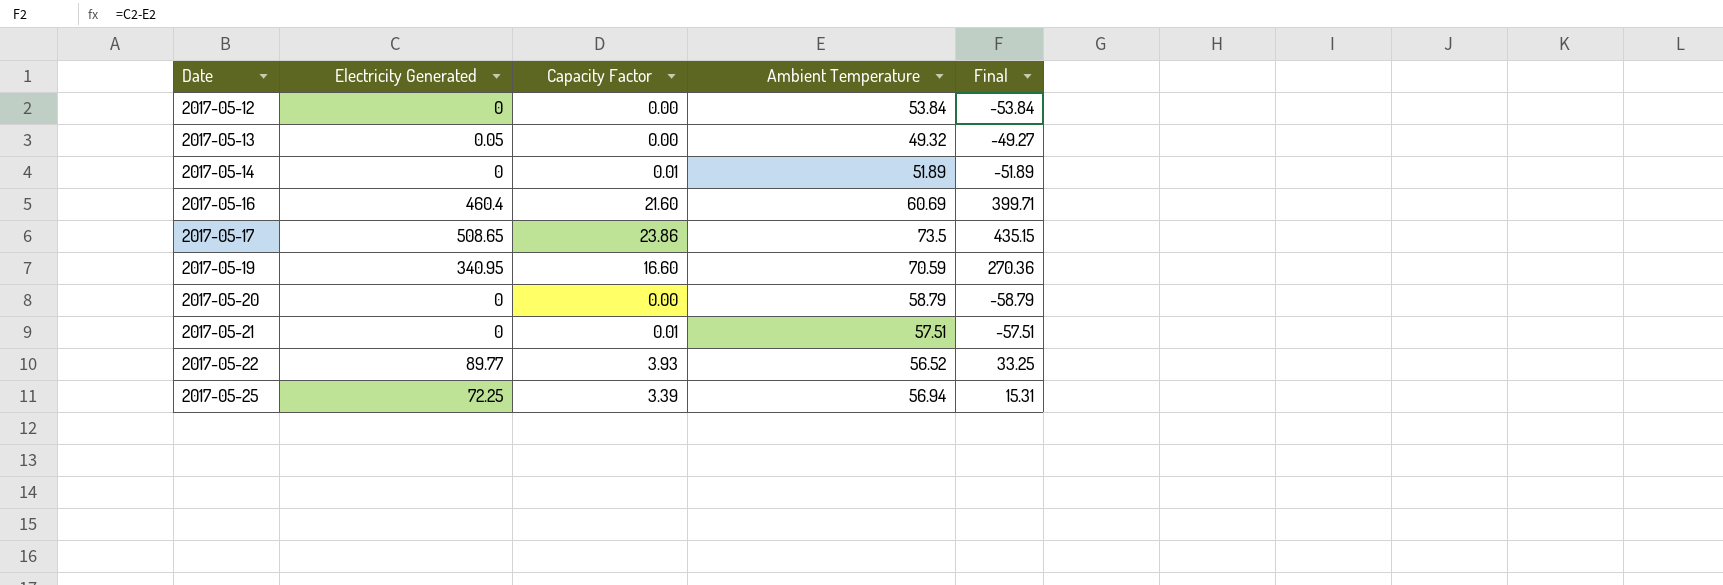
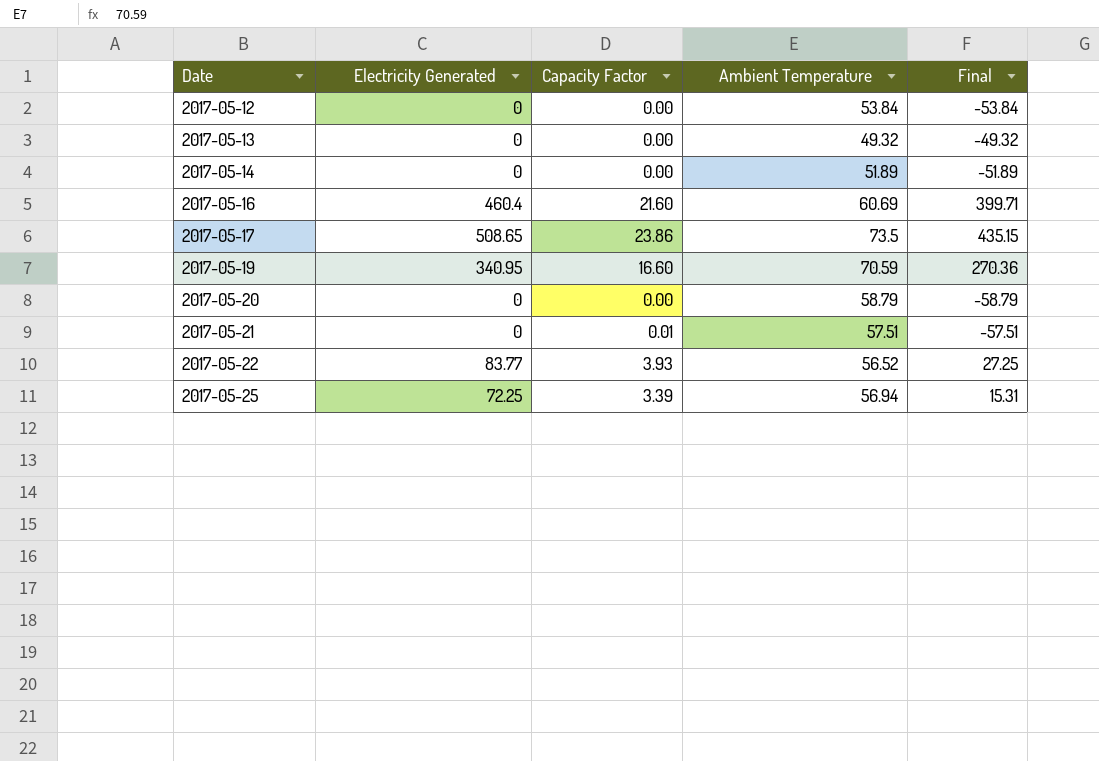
2017-05-13 | Electricity Generated: 0.05 -> 0
2017-05-13 | Final: -49.27 -> -49.32
2017-05-14 | Capacity Factor: 0.01 -> 0.00
2017-05-22 | Electricity Generated: 89.77 -> 83.77
2017-05-22 | Final: 33.25 -> 27.25

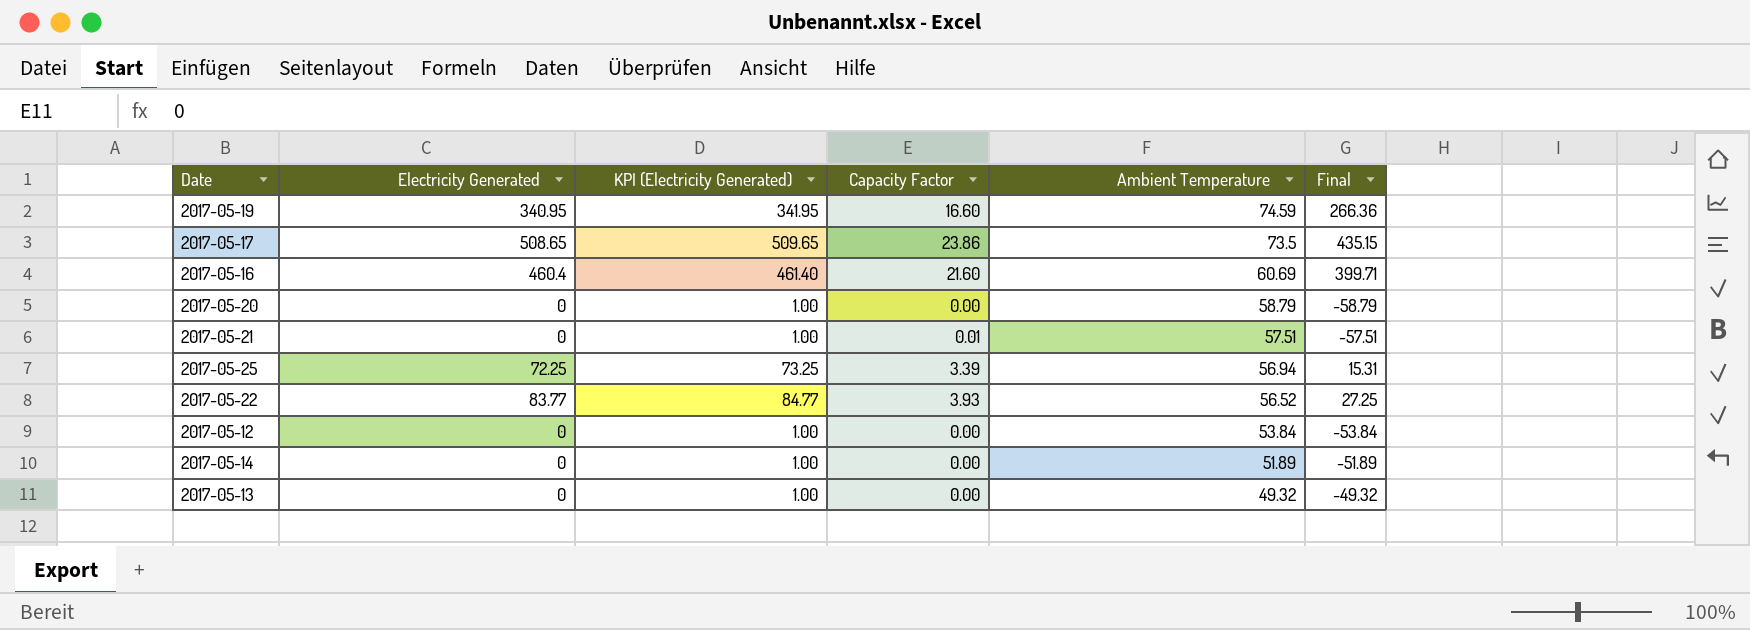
row order: Date ascending -> Ambient Temperature descending
column KPI (Electricity Generated) | formula: none -> [Electricity Generated] + 1
2017-05-19 | Ambient Temperature: 70.59 -> 74.59
2017-05-19 | Final: 270.36 -> 266.36

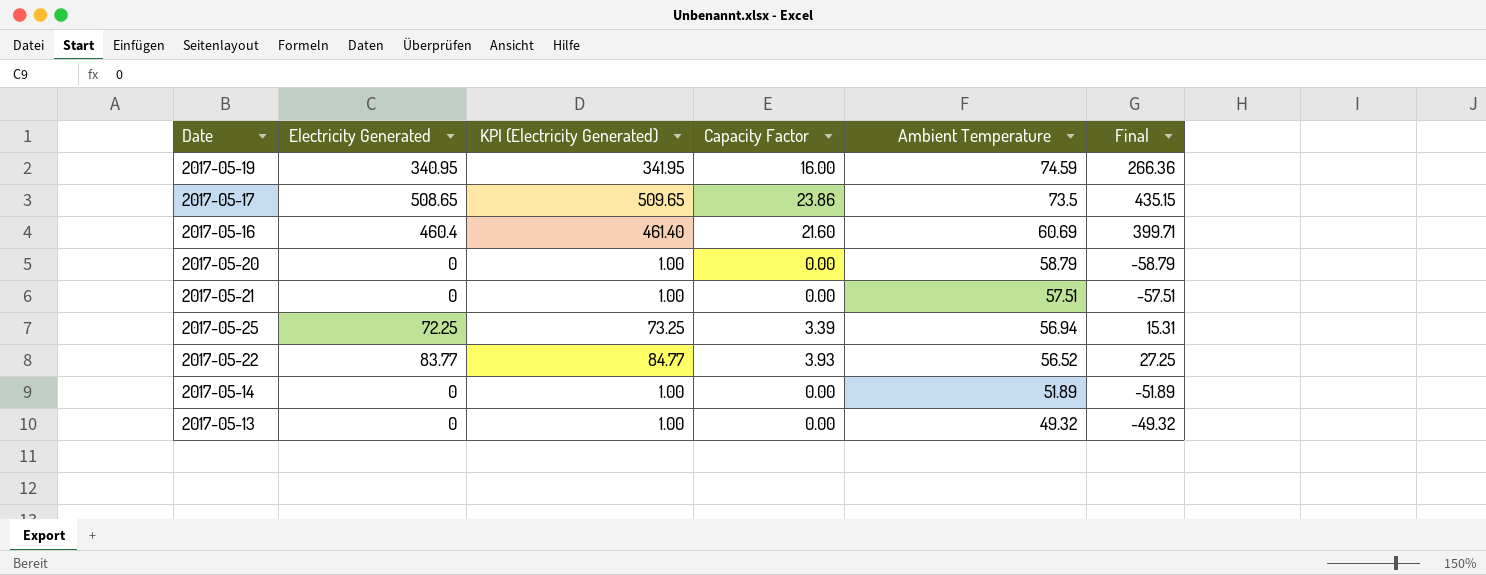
row 2017-05-12: 0 | 1.00 | 0.00 | 53.84 | -53.84 -> none
2017-05-19 | Capacity Factor: 16.60 -> 16.00
2017-05-21 | Capacity Factor: 0.01 -> 0.00

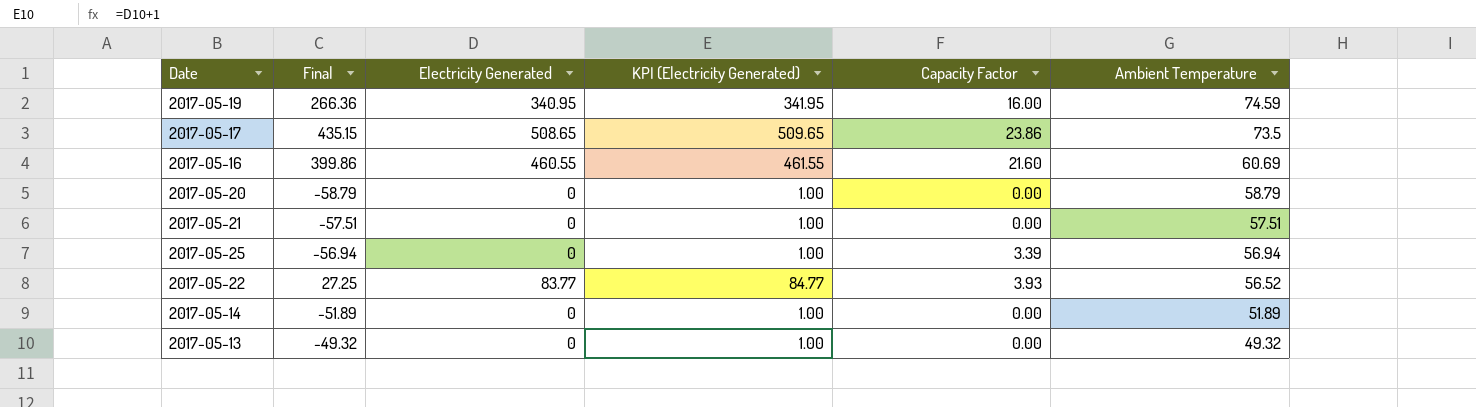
column Final | position: 6 -> 2
2017-05-16 | Final: 399.71 -> 399.86
2017-05-16 | Electricity Generated: 460.4 -> 460.55
2017-05-16 | KPI (Electricity Generated): 461.40 -> 461.55
2017-05-25 | Final: 15.31 -> -56.94
2017-05-25 | Electricity Generated: 72.25 -> 0
2017-05-25 | KPI (Electricity Generated): 73.25 -> 1.00

